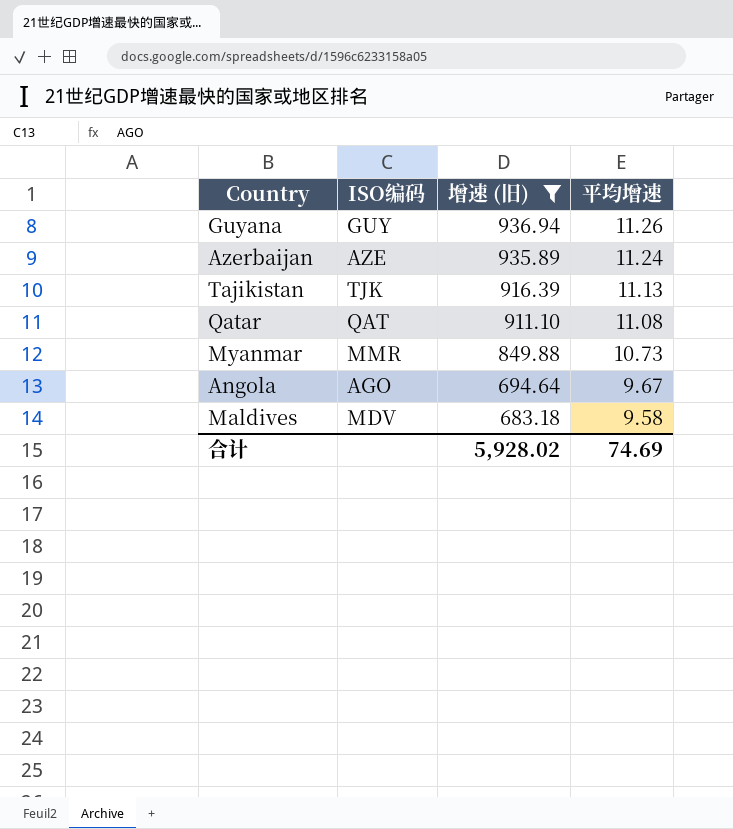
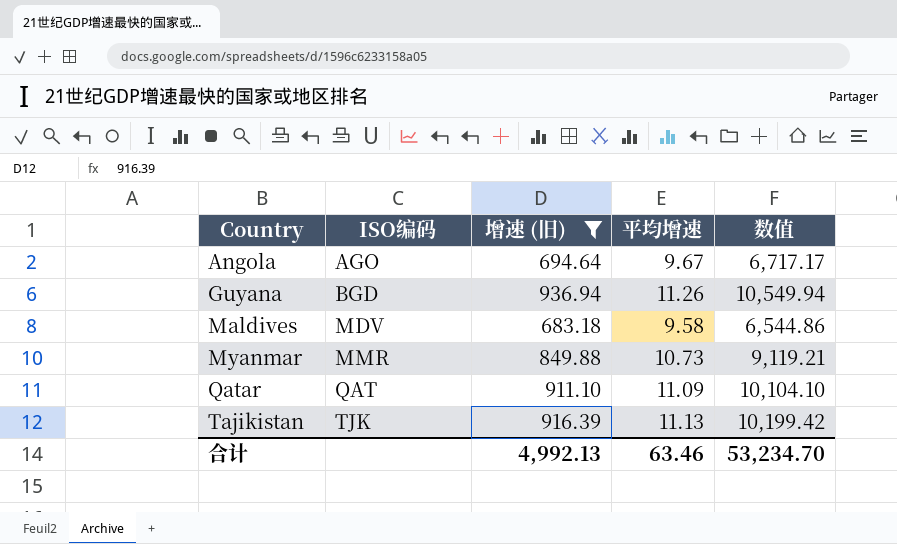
row order: 增速 (旧) descending -> Country ascending
column 数值 | formula: none -> [增速 (旧)] * [平均增速]
row Azerbaijan: AZE | 935.89 | 11.24 -> none
Guyana | ISO编码: GUY -> BGD
Qatar | 平均增速: 11.08 -> 11.09
合计 | 增速 (旧): 5,928.02 -> 4,992.13
合计 | 平均增速: 74.69 -> 63.46

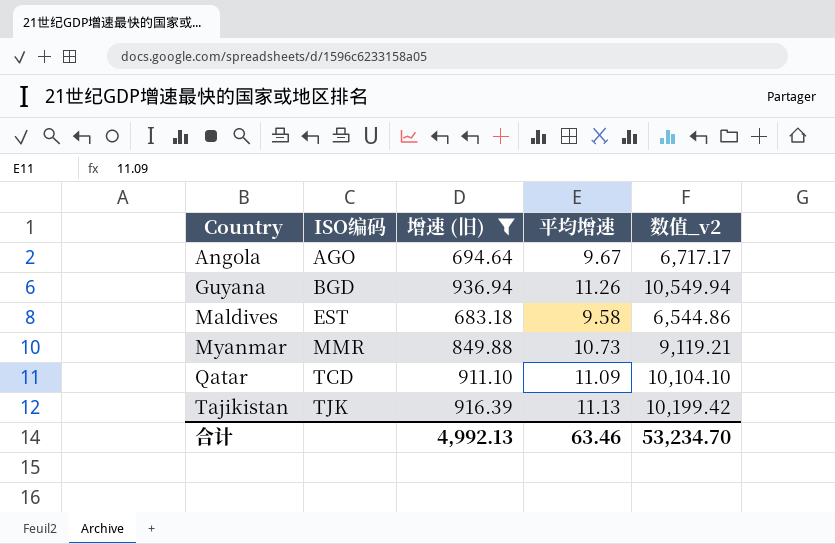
column name: 数值 -> 数值_v2
Maldives | ISO编码: MDV -> EST
Qatar | ISO编码: QAT -> TCD

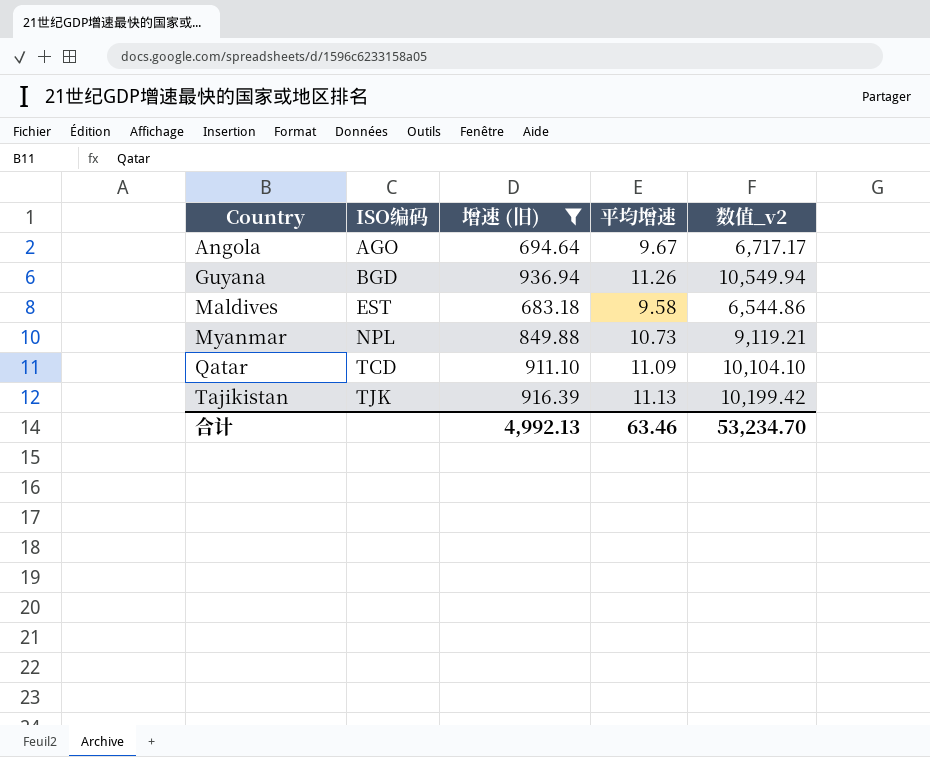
Myanmar | ISO编码: MMR -> NPL

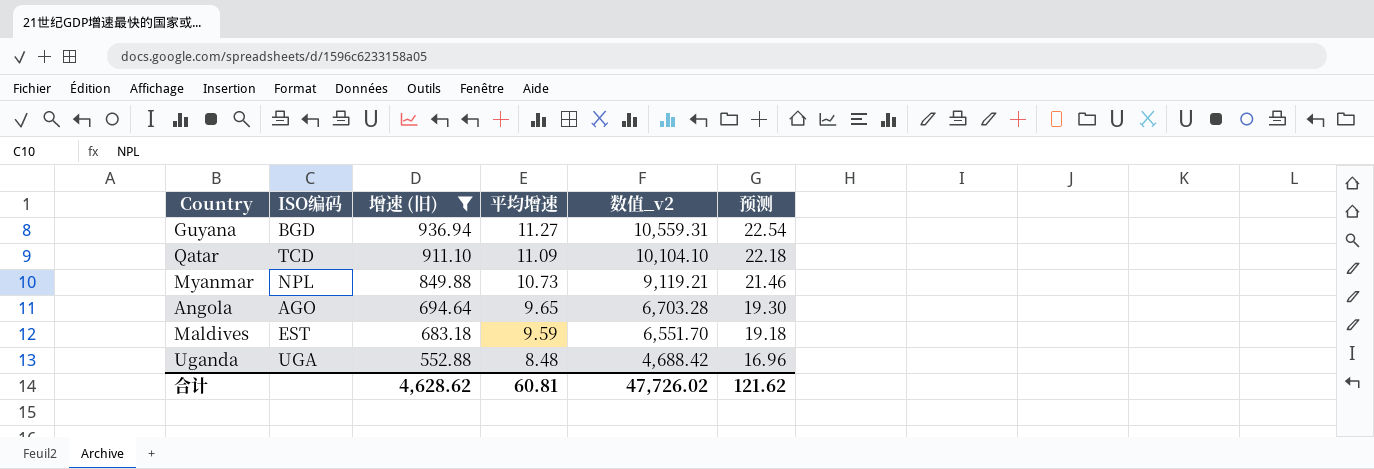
row order: Country ascending -> 增速 (旧) descending
column 预测 | formula: none -> [平均增速] * 2
row Tajikistan: TJK | 916.39 | 11.13 | 10,199.42 -> none
Guyana | 平均增速: 11.26 -> 11.27
Guyana | 数值_v2: 10,549.94 -> 10,559.31
Angola | 平均增速: 9.67 -> 9.65
Angola | 数值_v2: 6,717.17 -> 6,703.28
Maldives | 平均增速: 9.58 -> 9.59
Maldives | 数值_v2: 6,544.86 -> 6,551.70
row Uganda: none -> UGA | 552.88 | 8.48 | 4,688.42 | 16.96
合计 | 增速 (旧): 4,992.13 -> 4,628.62
合计 | 平均增速: 63.46 -> 60.81
合计 | 数值_v2: 53,234.70 -> 47,726.02

